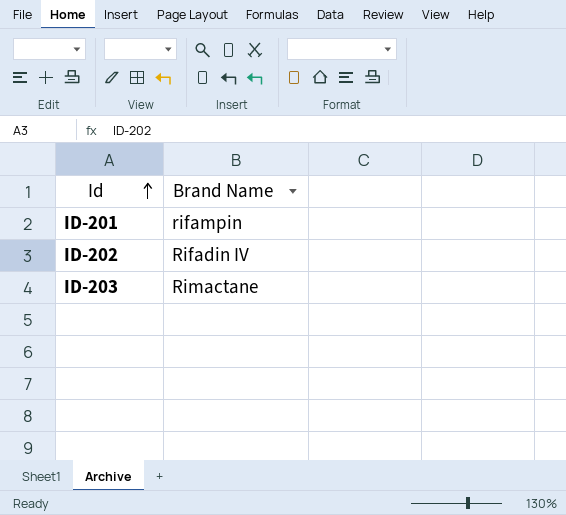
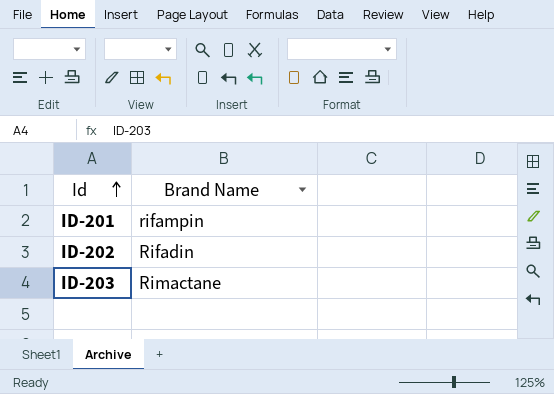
ID-202 | Brand Name: Rifadin IV -> Rifadin

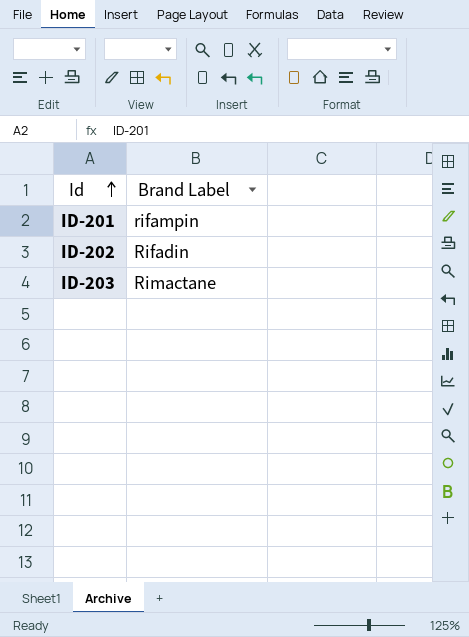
column name: Brand Name -> Brand Label

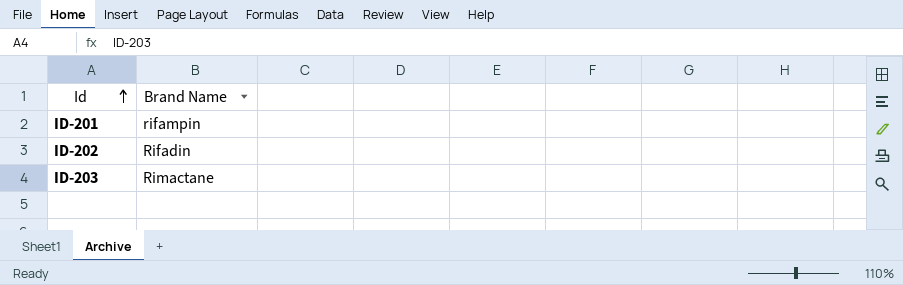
column name: Brand Label -> Brand Name

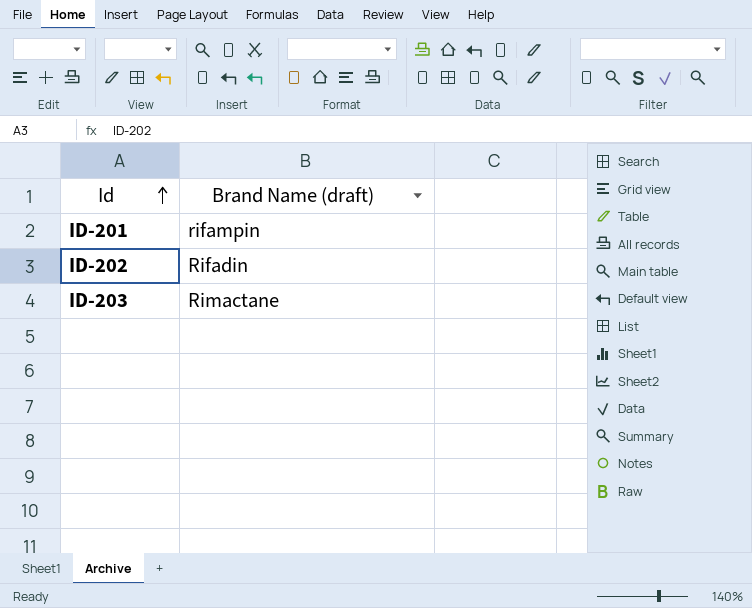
column name: Brand Name -> Brand Name (draft)

